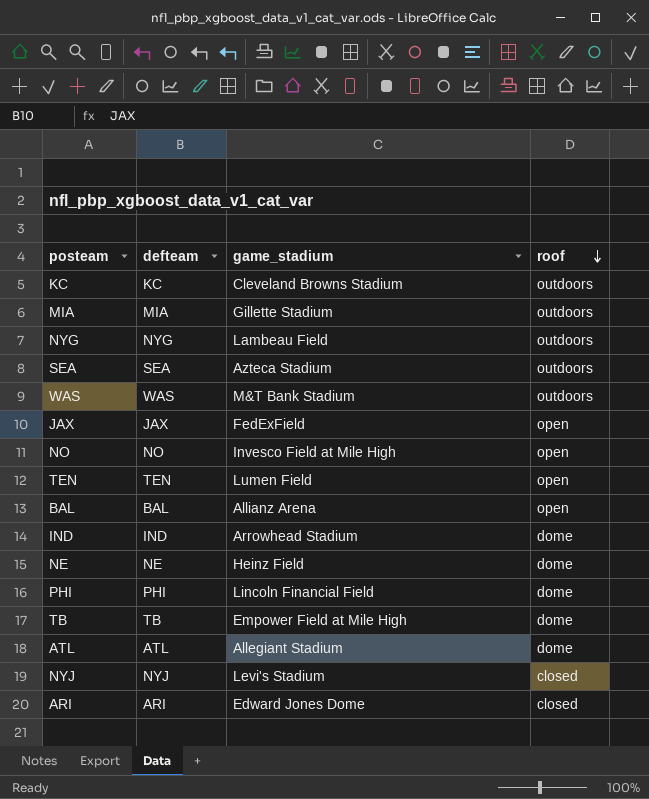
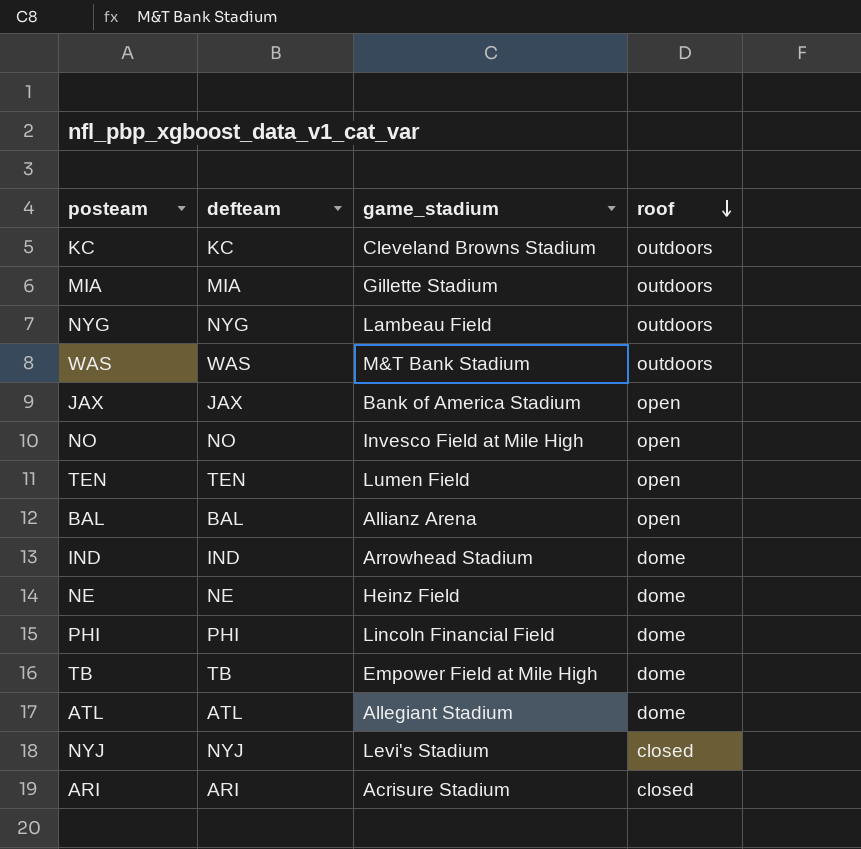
row SEA: SEA | Azteca Stadium | outdoors -> none
JAX | game_stadium: FedExField -> Bank of America Stadium
ARI | game_stadium: Edward Jones Dome -> Acrisure Stadium

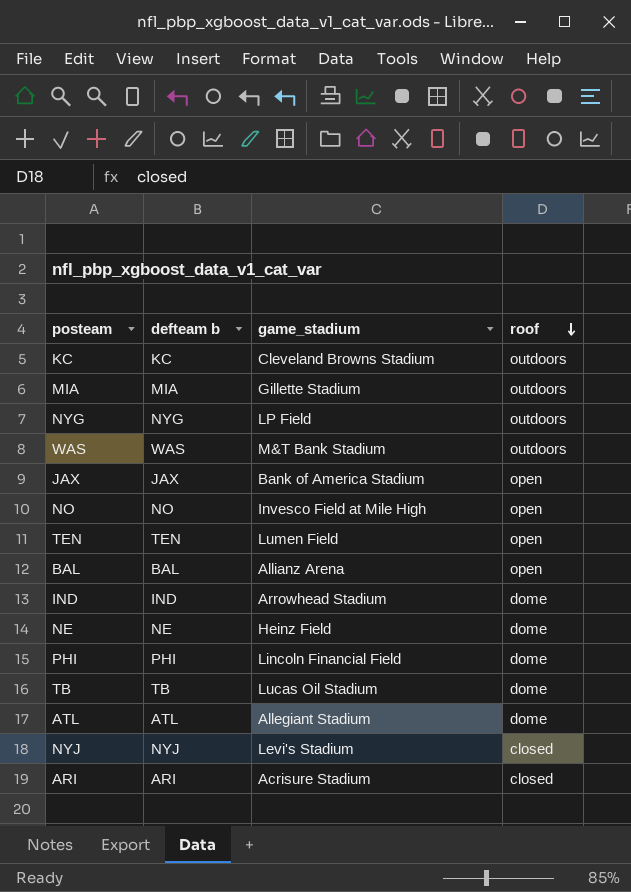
column name: defteam -> defteam b
NYG | game_stadium: Lambeau Field -> LP Field
TB | game_stadium: Empower Field at Mile High -> Lucas Oil Stadium

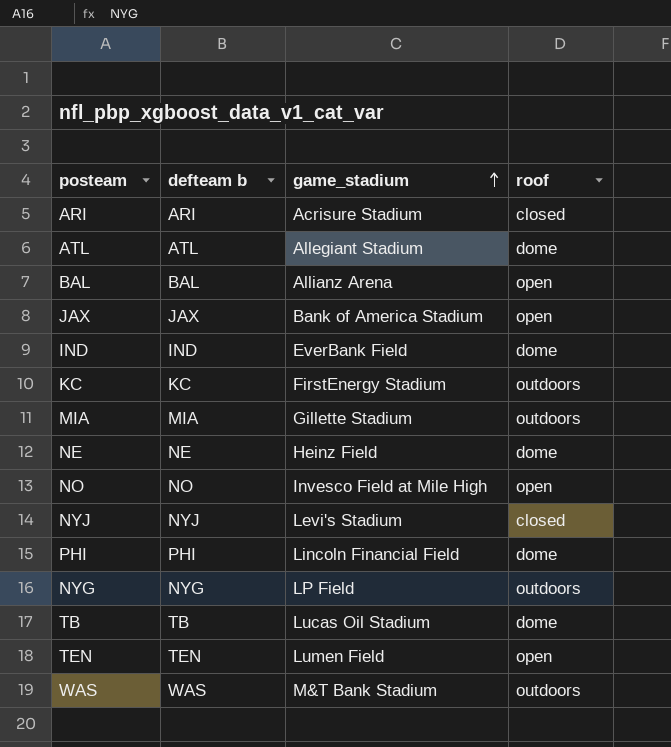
row order: roof descending -> game_stadium ascending
IND | game_stadium: Arrowhead Stadium -> EverBank Field
KC | game_stadium: Cleveland Browns Stadium -> FirstEnergy Stadium

